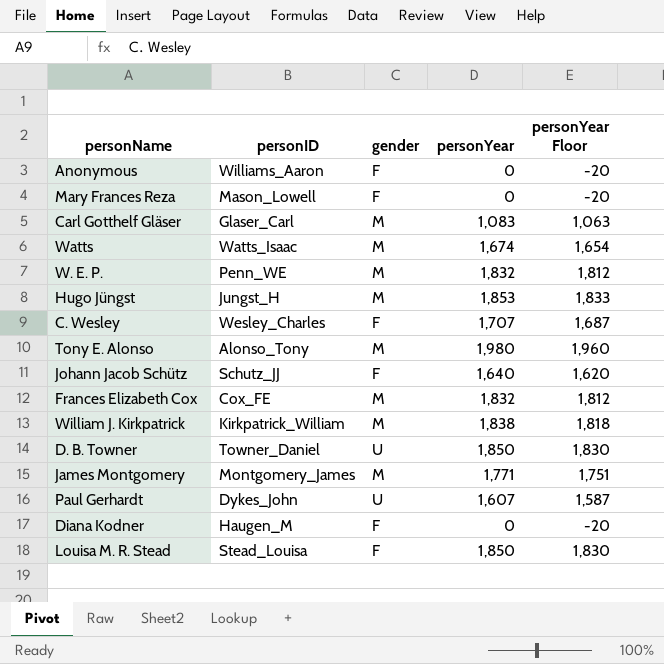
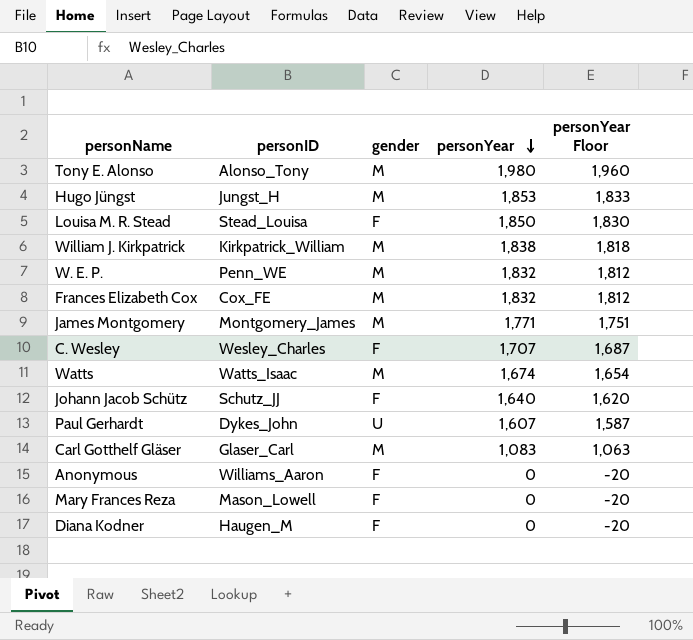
row order: none -> personYear descending
row D. B. Towner: Towner_Daniel | U | 1,850 | 1,830 -> none

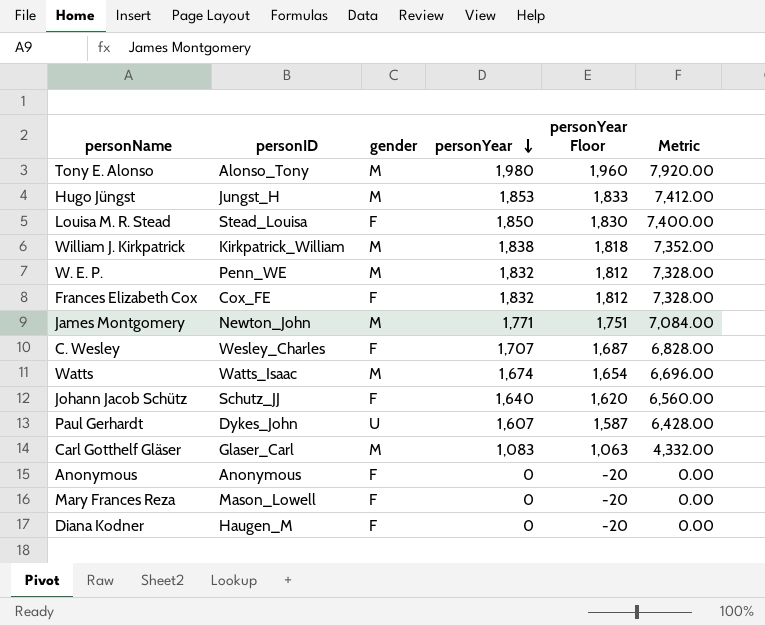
column Metric | formula: none -> [personYear] * 4
Frances Elizabeth Cox | gender: M -> F
James Montgomery | personID: Montgomery_James -> Newton_John
Anonymous | personID: Williams_Aaron -> Anonymous

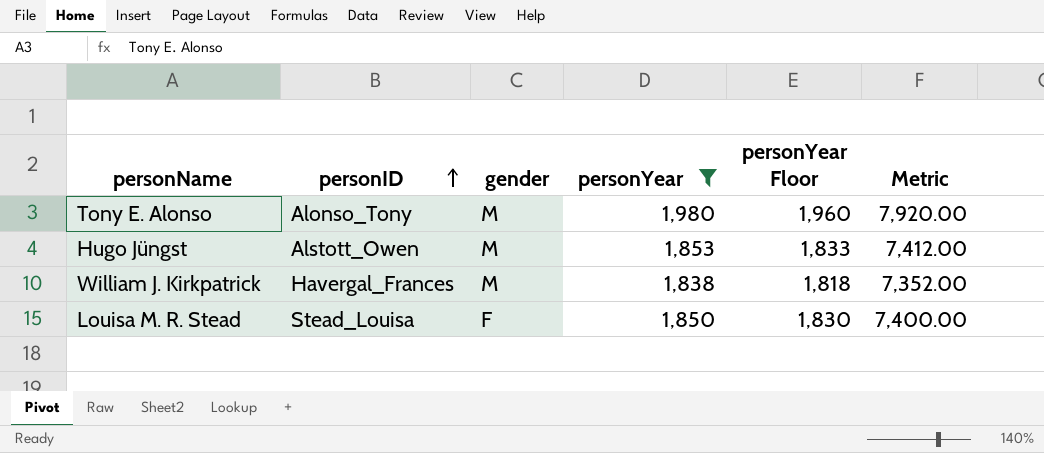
filter: none -> personYear >= 1,838
row order: personYear descending -> personID ascending
Hugo Jüngst | personID: Jungst_H -> Alstott_Owen
William J. Kirkpatrick | personID: Kirkpatrick_William -> Havergal_Frances

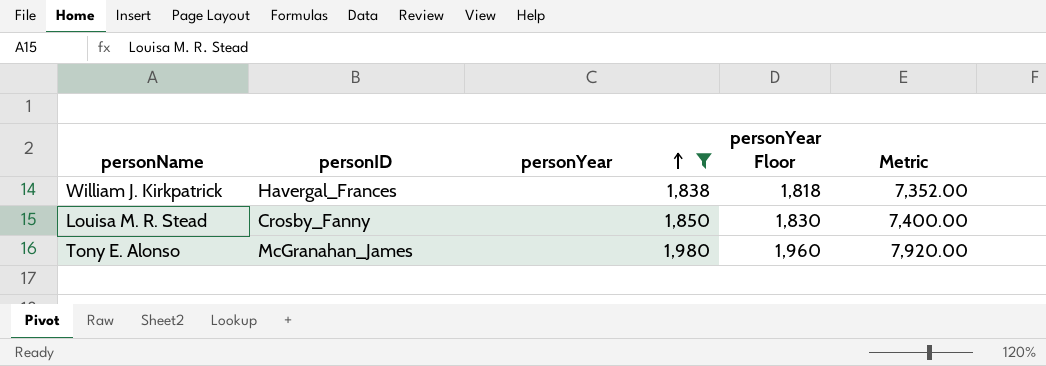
row order: personID ascending -> personYear ascending
column gender | position: 3 -> none
row Hugo Jüngst: Alstott_Owen | M | 1,853 | 1,833 | 7,412.00 -> none
Louisa M. R. Stead | personID: Stead_Louisa -> Crosby_Fanny
Tony E. Alonso | personID: Alonso_Tony -> McGranahan_James

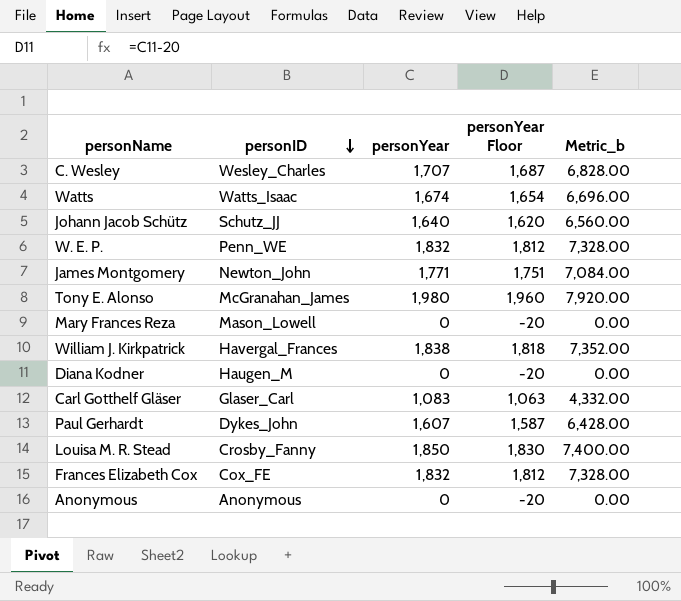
filter: personYear >= 1,838 -> none
row order: personYear ascending -> personID descending
column name: Metric -> Metric_b

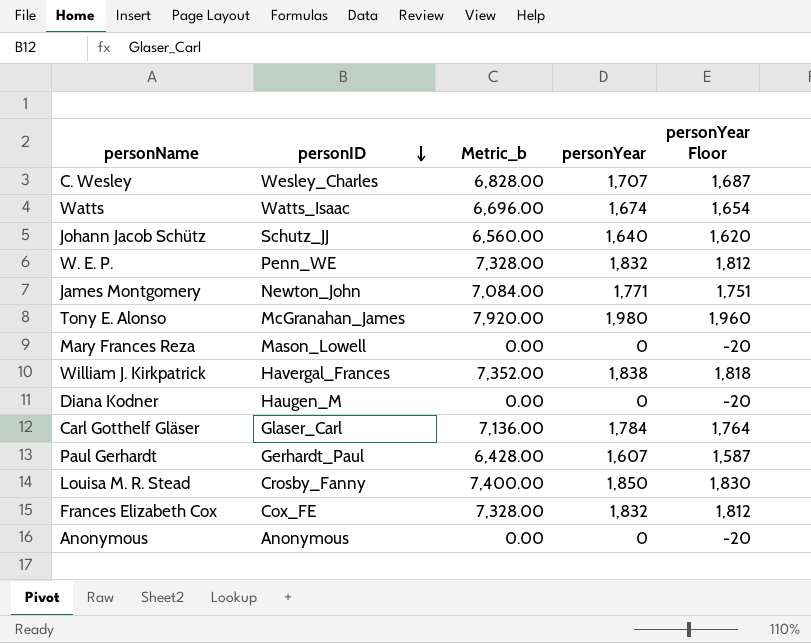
column Metric_b | position: 5 -> 3
Carl Gotthelf Gläser | Metric_b: 4,332.00 -> 7,136.00
Carl Gotthelf Gläser | personYear: 1,083 -> 1,784
Carl Gotthelf Gläser | personYear Floor: 1,063 -> 1,764
Paul Gerhardt | personID: Dykes_John -> Gerhardt_Paul

